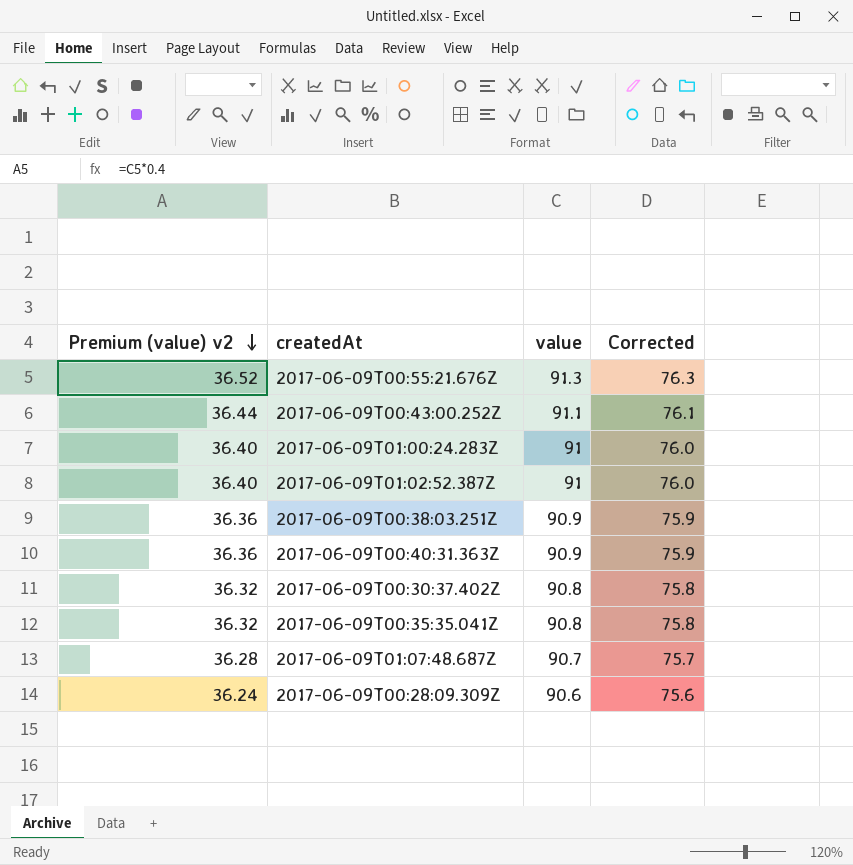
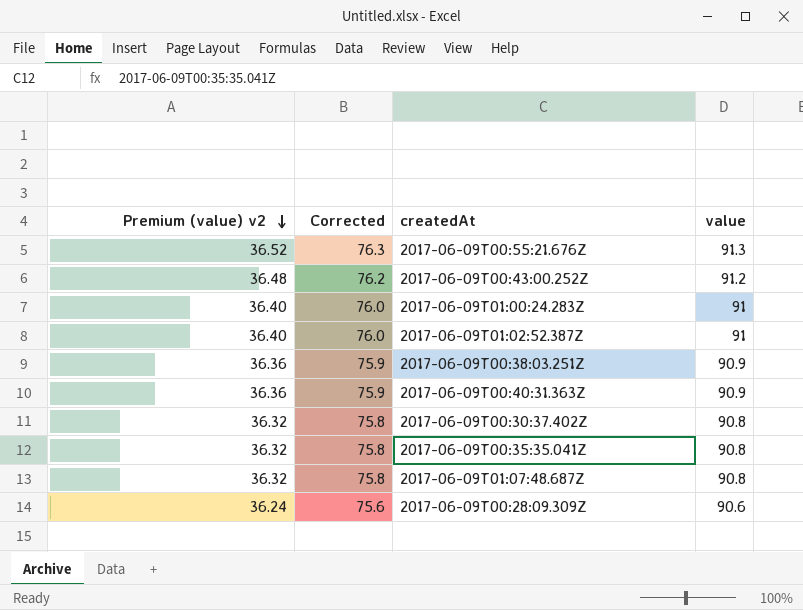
column Corrected | position: 4 -> 2
2017-06-09T00:43:00.252Z | Premium (value) v2: 36.44 -> 36.48
2017-06-09T00:43:00.252Z | Corrected: 76.1 -> 76.2
2017-06-09T00:43:00.252Z | value: 91.1 -> 91.2
2017-06-09T01:07:48.687Z | Premium (value) v2: 36.28 -> 36.32
2017-06-09T01:07:48.687Z | Corrected: 75.7 -> 75.8
2017-06-09T01:07:48.687Z | value: 90.7 -> 90.8

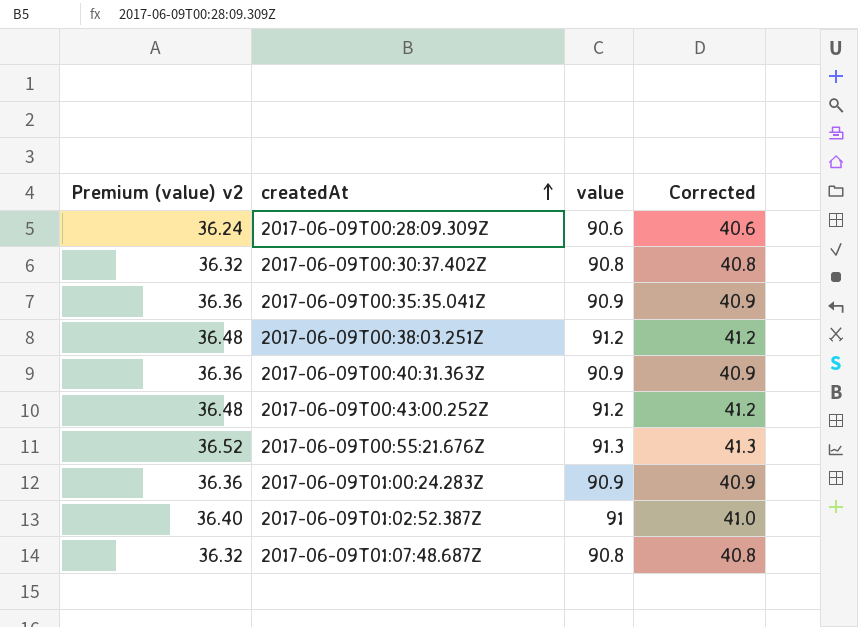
row order: Premium (value) v2 descending -> createdAt ascending
column Corrected | formula: [value] - 15 -> [value] - 50
column Corrected | position: 2 -> 4
2017-06-09T00:35:35.041Z | Premium (value) v2: 36.32 -> 36.36
2017-06-09T00:35:35.041Z | value: 90.8 -> 90.9
2017-06-09T00:38:03.251Z | Premium (value) v2: 36.36 -> 36.48
2017-06-09T00:38:03.251Z | value: 90.9 -> 91.2
2017-06-09T01:00:24.283Z | Premium (value) v2: 36.40 -> 36.36
2017-06-09T01:00:24.283Z | value: 91 -> 90.9

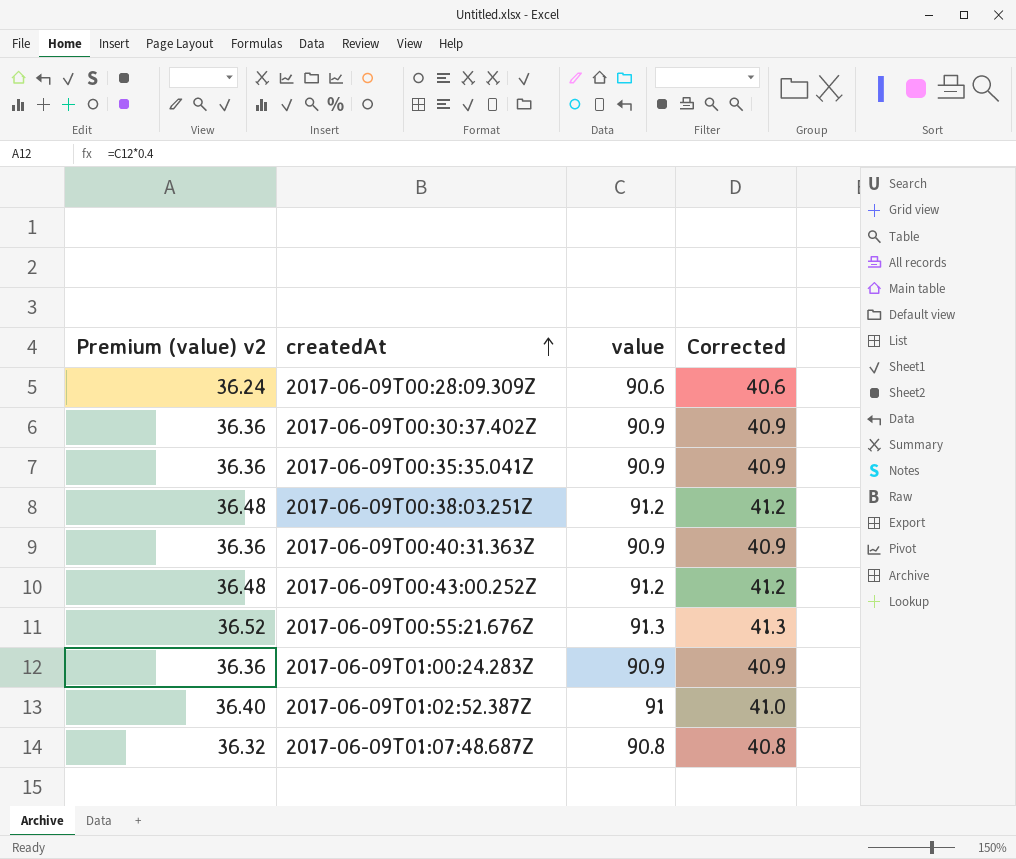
2017-06-09T00:30:37.402Z | Premium (value) v2: 36.32 -> 36.36
2017-06-09T00:30:37.402Z | value: 90.8 -> 90.9
2017-06-09T00:30:37.402Z | Corrected: 40.8 -> 40.9

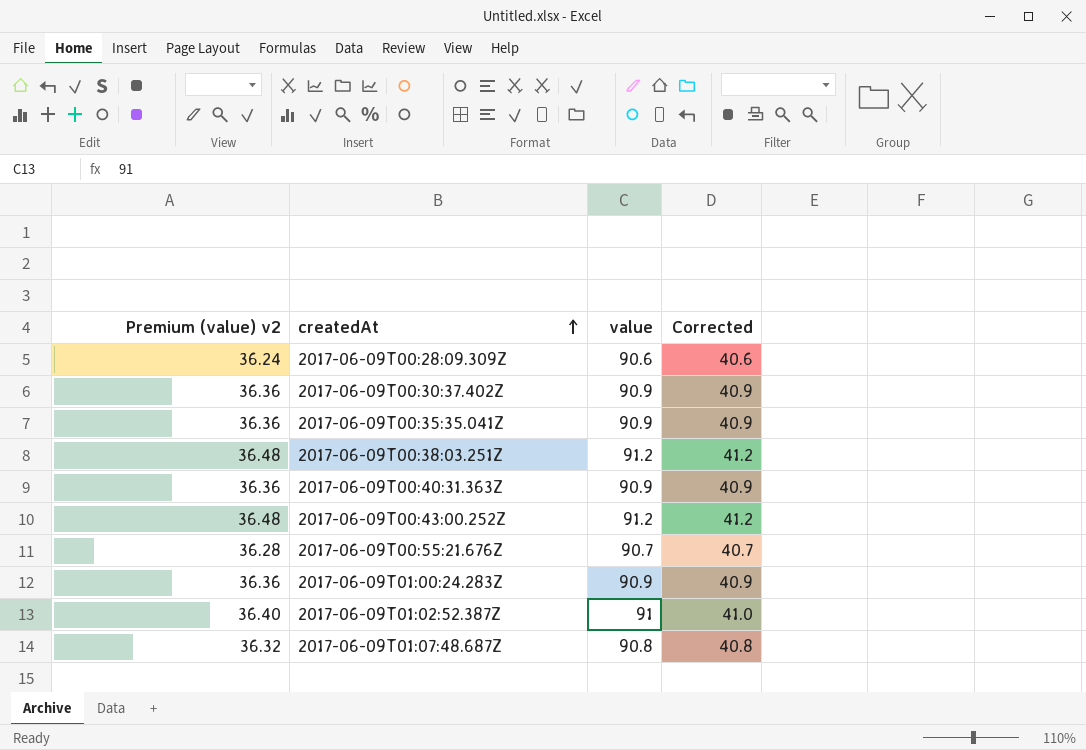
2017-06-09T00:55:21.676Z | Premium (value) v2: 36.52 -> 36.28
2017-06-09T00:55:21.676Z | value: 91.3 -> 90.7
2017-06-09T00:55:21.676Z | Corrected: 41.3 -> 40.7

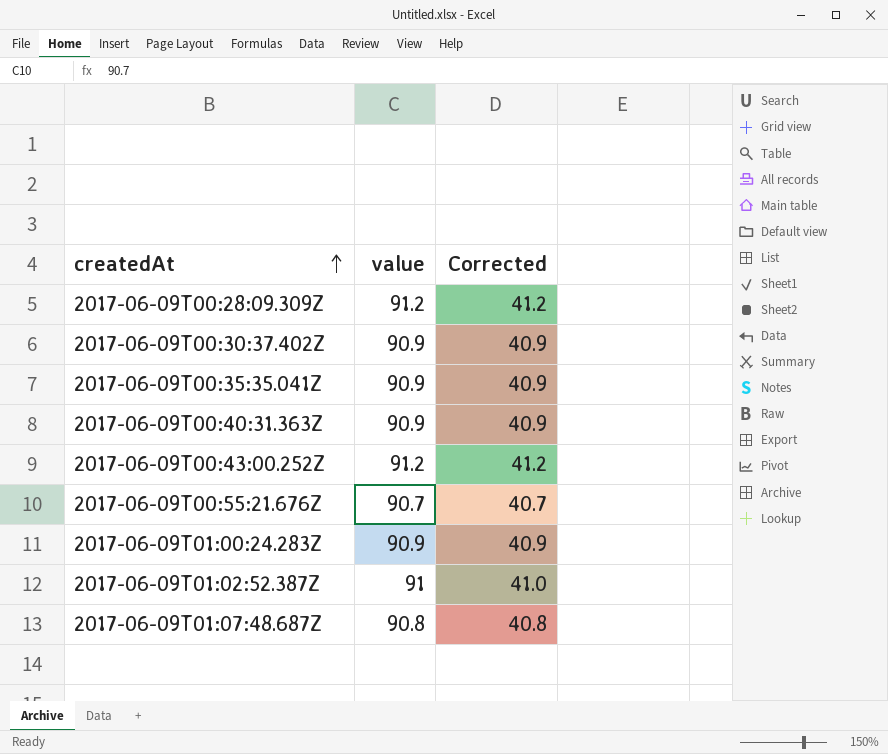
column Premium (value) v2 | formula: [value] * 0.4 -> none
row 2017-06-09T00:38:03.251Z: 36.48 | 91.2 | 41.2 -> none
2017-06-09T00:28:09.309Z | value: 90.6 -> 91.2
2017-06-09T00:28:09.309Z | Corrected: 40.6 -> 41.2

